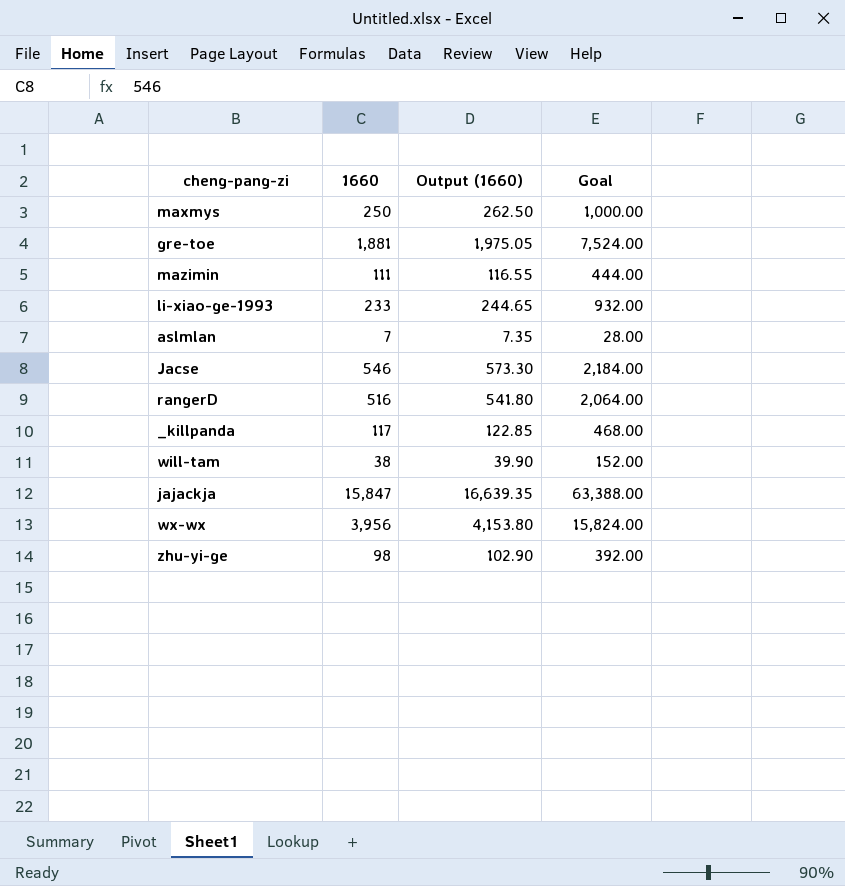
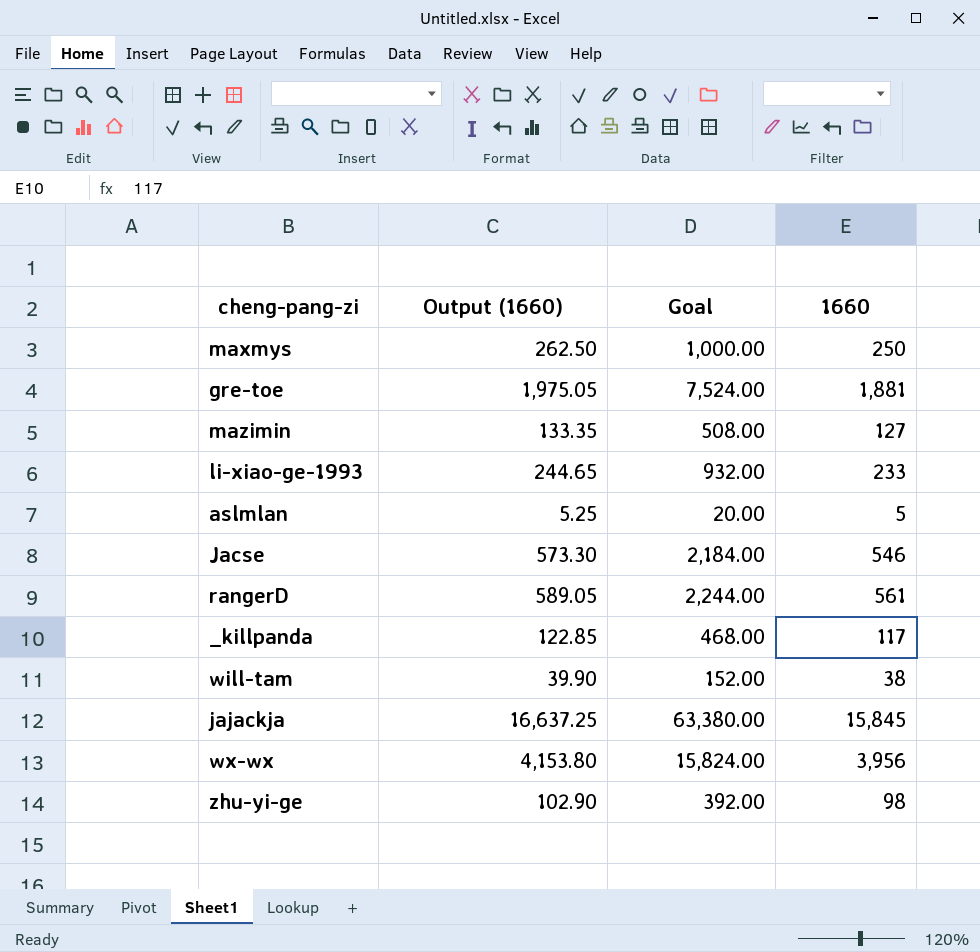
column 1660 | position: 2 -> 4
mazimin | Output (1660): 116.55 -> 133.35
mazimin | Goal: 444.00 -> 508.00
mazimin | 1660: 111 -> 127
aslmlan | Output (1660): 7.35 -> 5.25
aslmlan | Goal: 28.00 -> 20.00
aslmlan | 1660: 7 -> 5
rangerD | Output (1660): 541.80 -> 589.05
rangerD | Goal: 2,064.00 -> 2,244.00
rangerD | 1660: 516 -> 561
jajackja | Output (1660): 16,639.35 -> 16,637.25
jajackja | Goal: 63,388.00 -> 63,380.00
jajackja | 1660: 15,847 -> 15,845

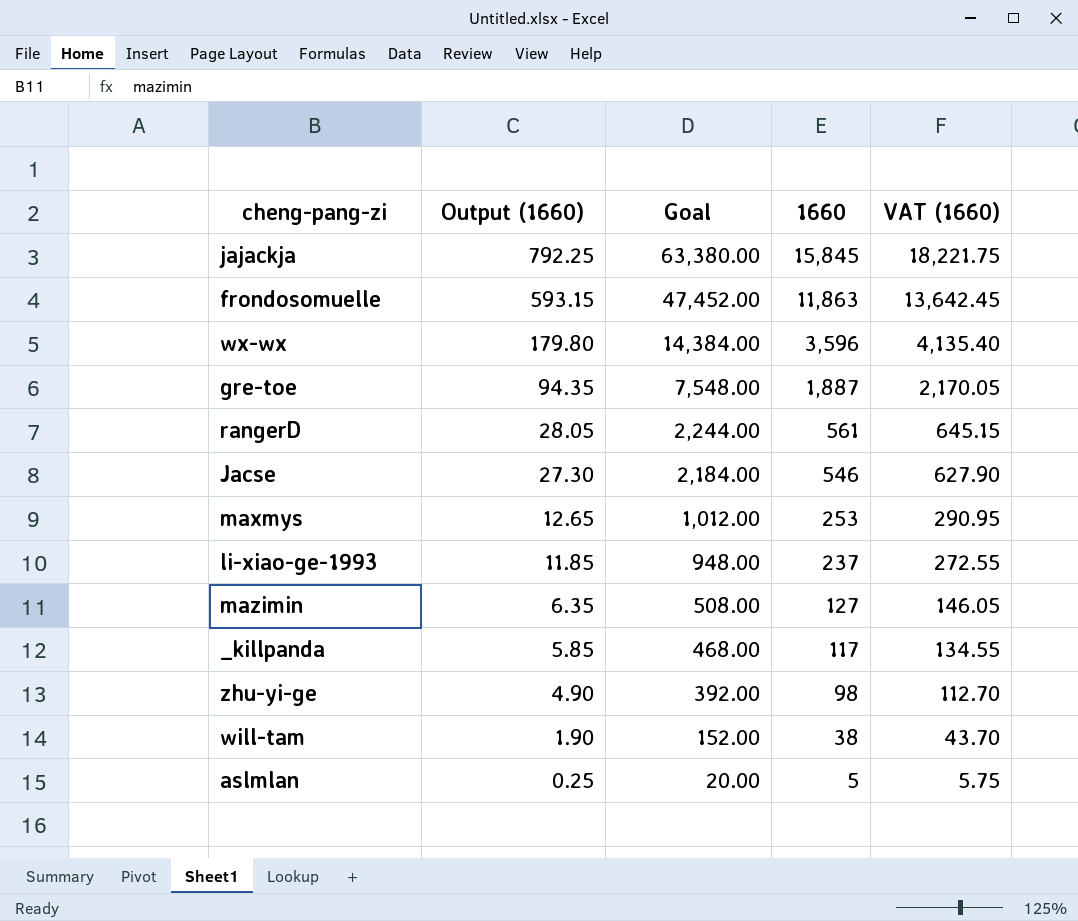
row order: none -> Output (1660) descending
column Output (1660) | formula: [1660] * 1.05 -> [1660] * 0.05
column VAT (1660) | formula: none -> [1660] * 1.15
row frondosomuelle: none -> 593.15 | 47,452.00 | 11,863 | 13,642.45
wx-wx | Goal: 15,824.00 -> 14,384.00
wx-wx | 1660: 3,956 -> 3,596
gre-toe | Goal: 7,524.00 -> 7,548.00
gre-toe | 1660: 1,881 -> 1,887
maxmys | Goal: 1,000.00 -> 1,012.00
maxmys | 1660: 250 -> 253
li-xiao-ge-1993 | Goal: 932.00 -> 948.00
li-xiao-ge-1993 | 1660: 233 -> 237

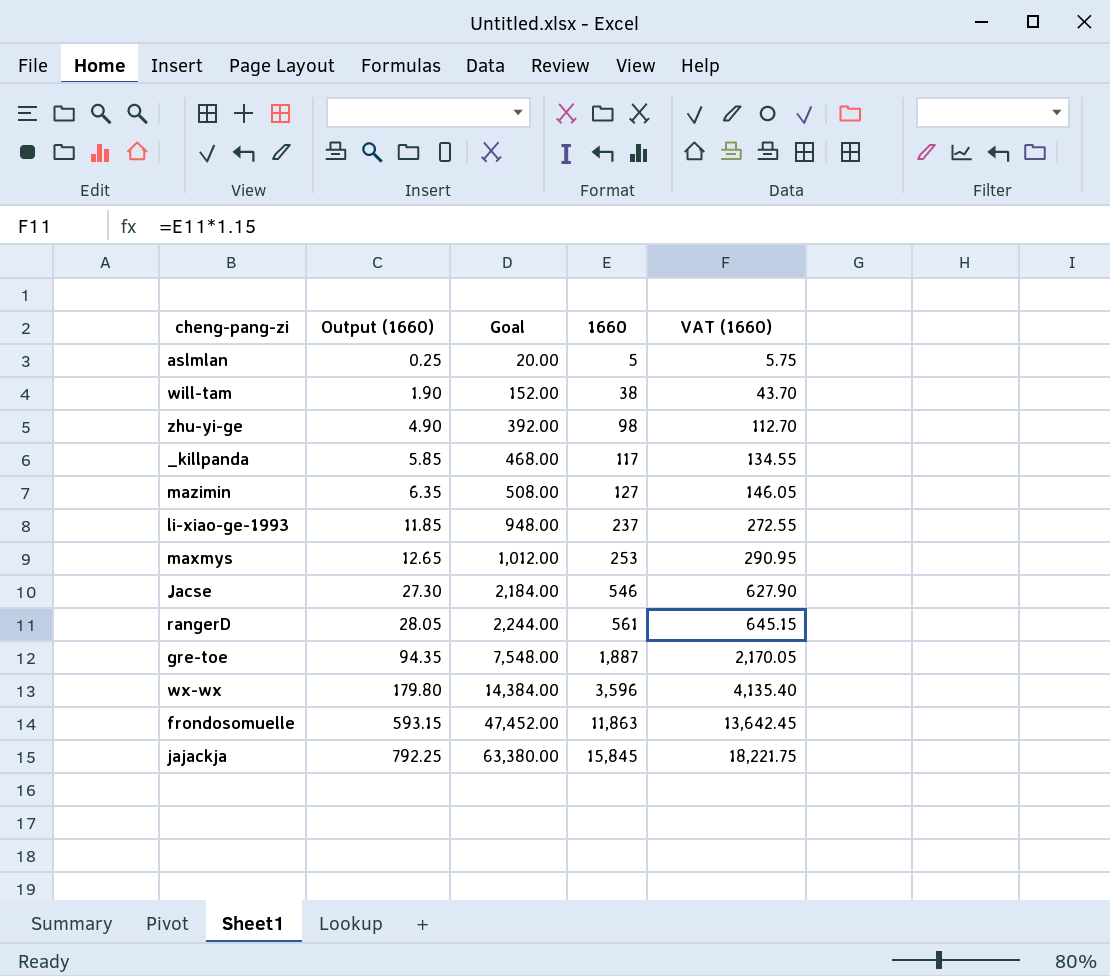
row order: Output (1660) descending -> Output (1660) ascending

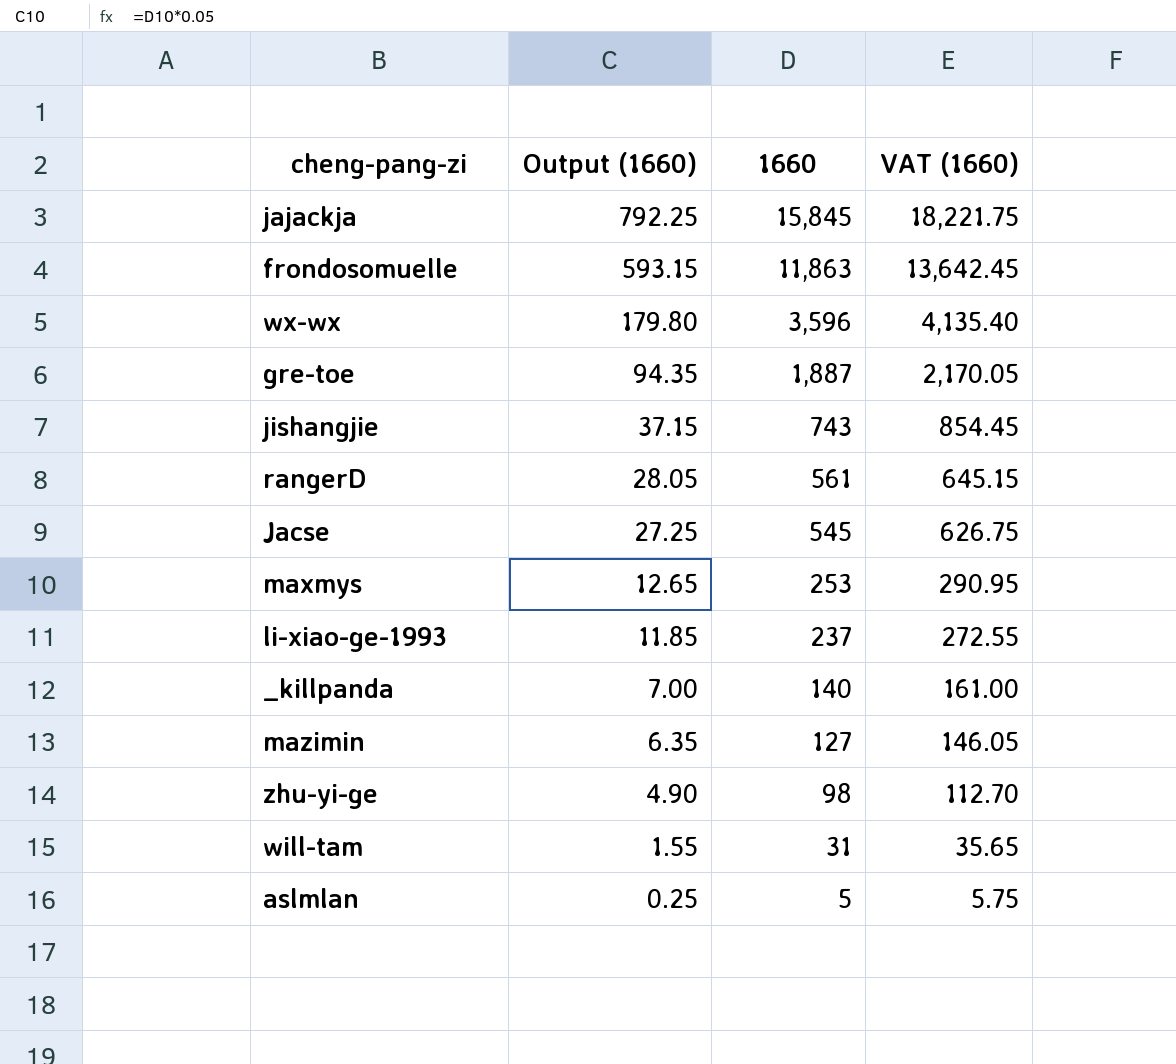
row order: Output (1660) ascending -> Output (1660) descending
column Goal | formula: [1660] * 4 -> none
row jishangjie: none -> 37.15 | 743 | 854.45
Jacse | Output (1660): 27.30 -> 27.25
Jacse | 1660: 546 -> 545
Jacse | VAT (1660): 627.90 -> 626.75
_killpanda | Output (1660): 5.85 -> 7.00
_killpanda | 1660: 117 -> 140
_killpanda | VAT (1660): 134.55 -> 161.00
will-tam | Output (1660): 1.90 -> 1.55
will-tam | 1660: 38 -> 31
will-tam | VAT (1660): 43.70 -> 35.65

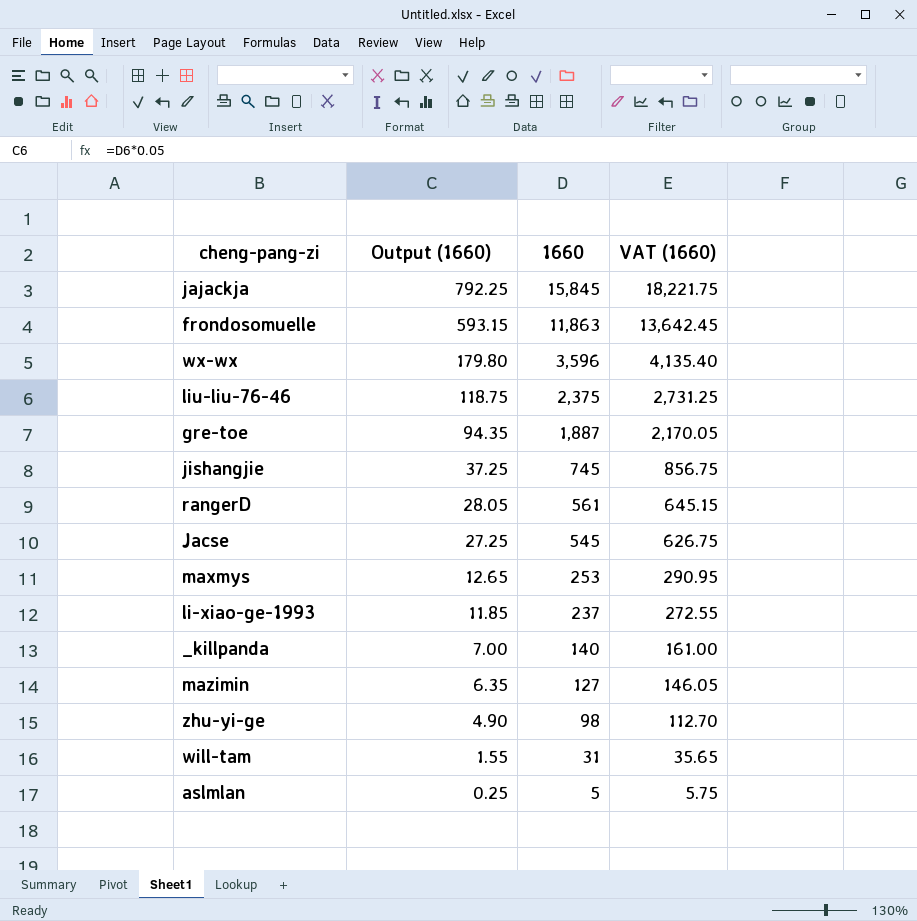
row liu-liu-76-46: none -> 118.75 | 2,375 | 2,731.25
jishangjie | Output (1660): 37.15 -> 37.25
jishangjie | 1660: 743 -> 745
jishangjie | VAT (1660): 854.45 -> 856.75

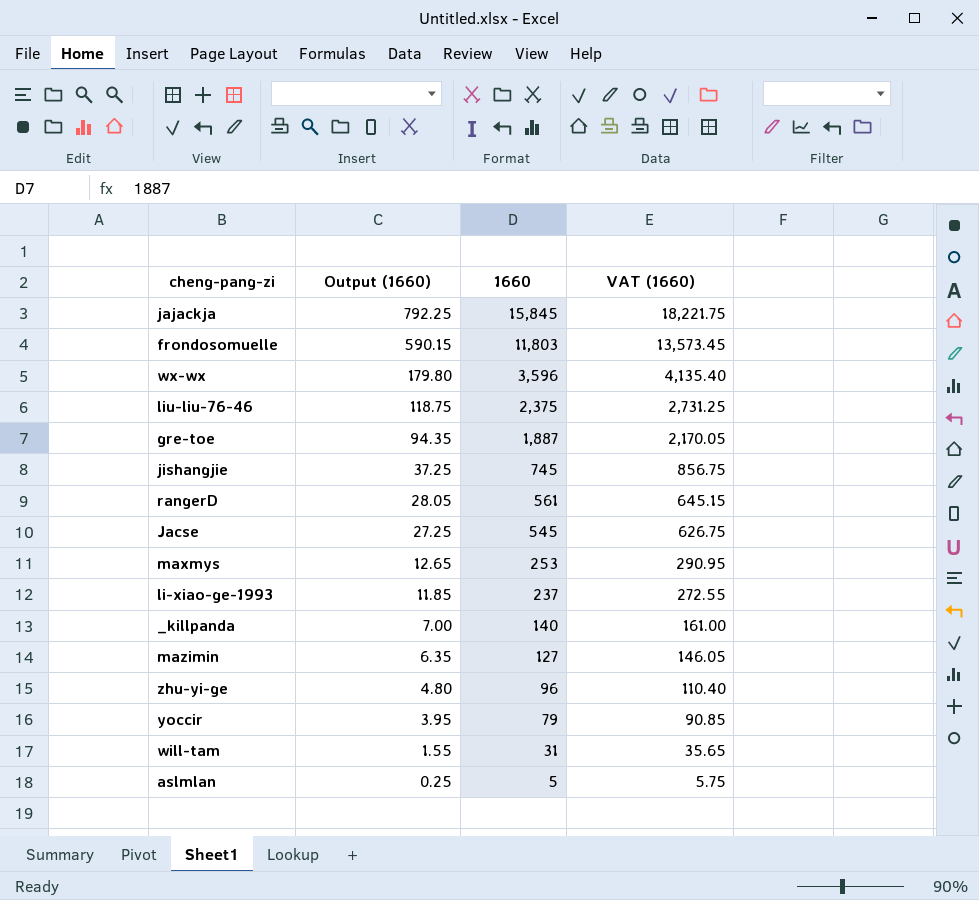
frondosomuelle | Output (1660): 593.15 -> 590.15
frondosomuelle | 1660: 11,863 -> 11,803
frondosomuelle | VAT (1660): 13,642.45 -> 13,573.45
zhu-yi-ge | Output (1660): 4.90 -> 4.80
zhu-yi-ge | 1660: 98 -> 96
zhu-yi-ge | VAT (1660): 112.70 -> 110.40
row yoccir: none -> 3.95 | 79 | 90.85

